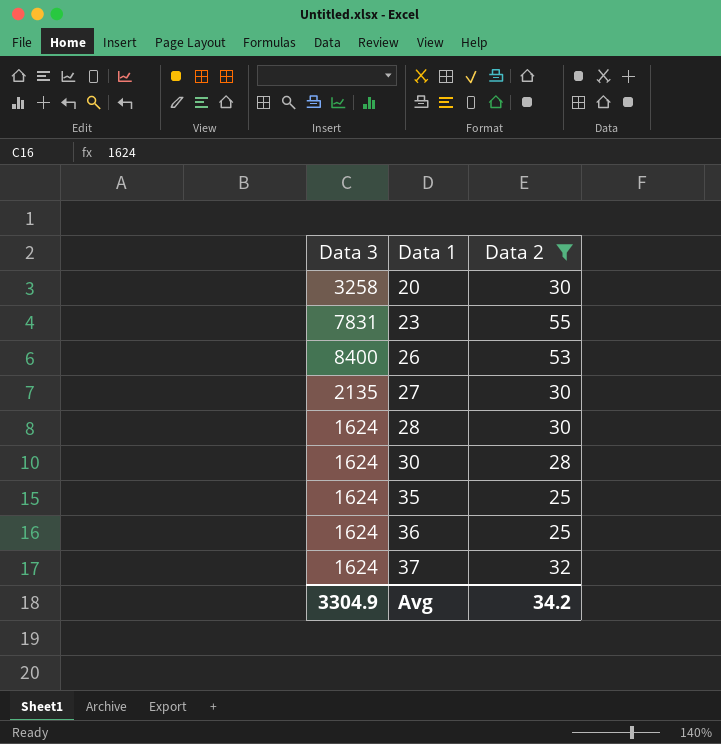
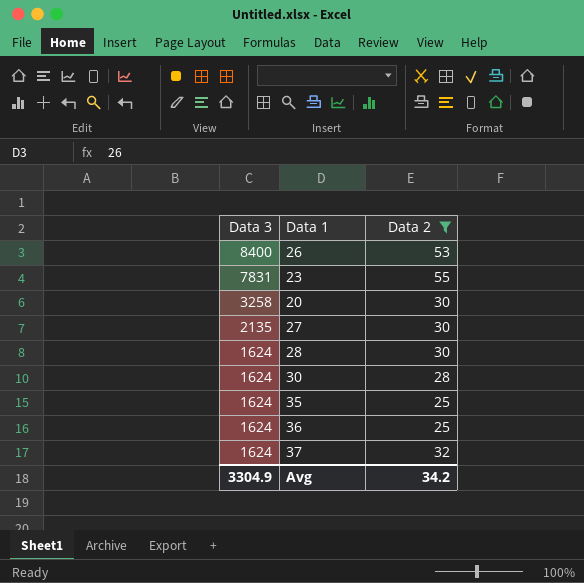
row order: Data 1 ascending -> Data 3 descending

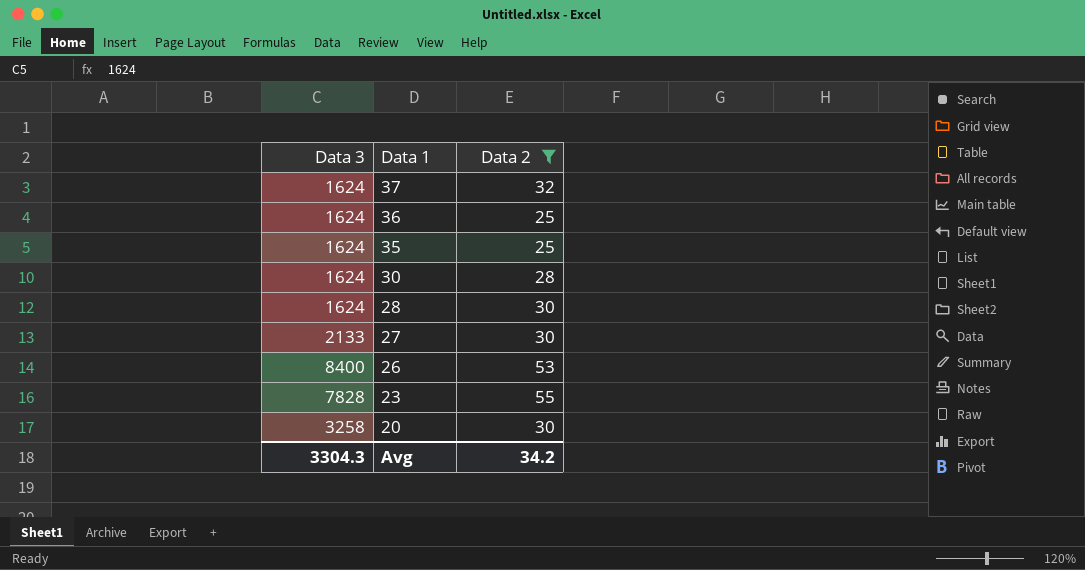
row order: Data 3 descending -> Data 1 descending
27 | Data 3: 2135 -> 2133
23 | Data 3: 7831 -> 7828
Avg | Data 3: 3304.9 -> 3304.3

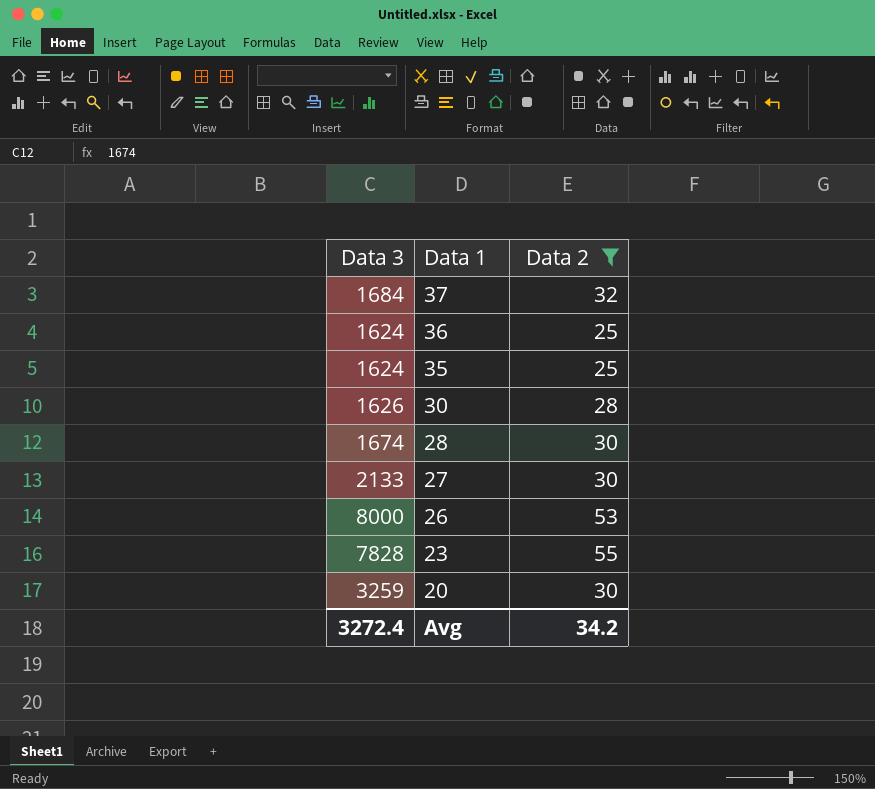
37 | Data 3: 1624 -> 1684
30 | Data 3: 1624 -> 1626
28 | Data 3: 1624 -> 1674
26 | Data 3: 8400 -> 8000
20 | Data 3: 3258 -> 3259
Avg | Data 3: 3304.3 -> 3272.4

